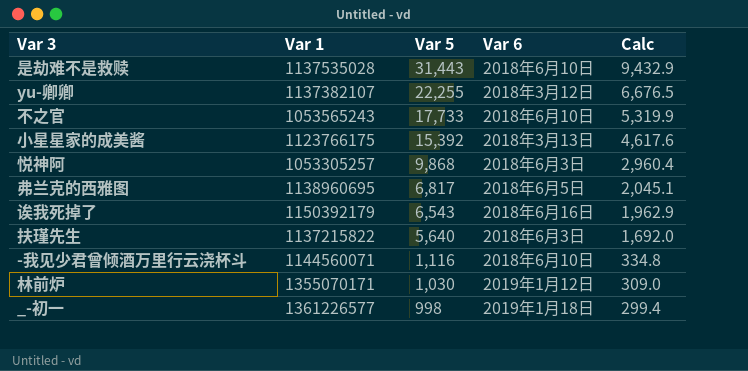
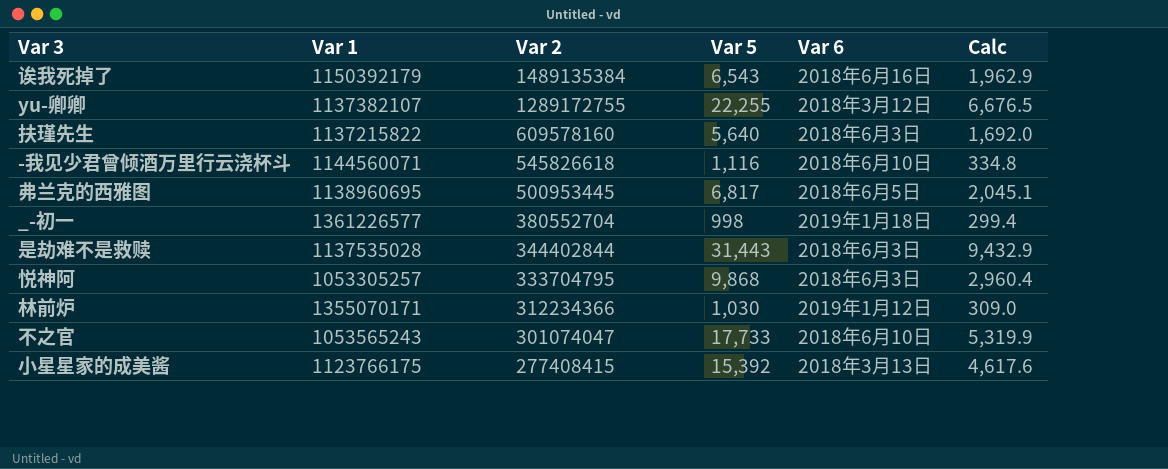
row order: Var 5 descending -> Var 2 descending
column Var 2 | position: none -> 3
是劫难不是救赎 | Var 6: 2018年6月10日 -> 2018年6月3日

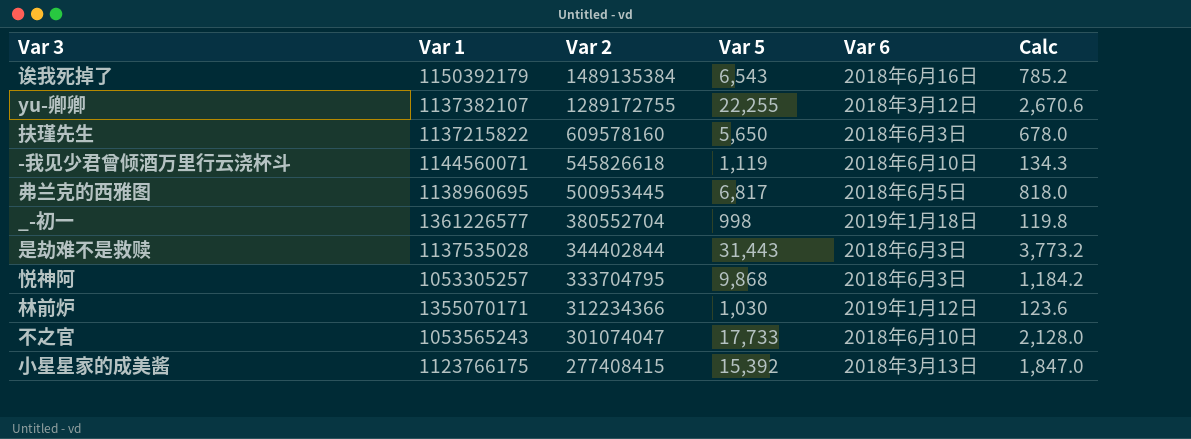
column Calc | formula: [Var 5] * 0.3 -> [Var 5] * 0.12
扶瑾先生 | Var 5: 5,640 -> 5,650
-我见少君曾倾酒万里行云浇杯斗 | Var 5: 1,116 -> 1,119

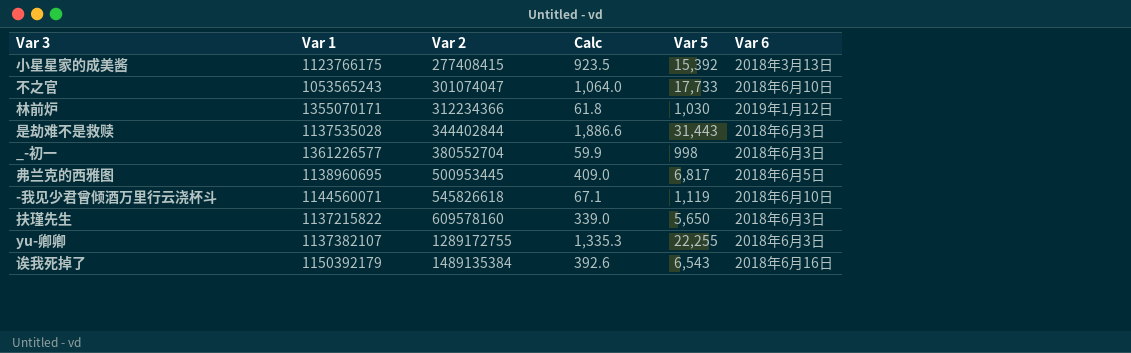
row order: Var 2 descending -> Var 2 ascending
column Calc | formula: [Var 5] * 0.12 -> [Var 5] * 0.06
column Calc | position: 6 -> 4
row 悦神阿: 1053305257 | 333704795 | 9,868 | 2018年6月3日 | 1,184.2 -> none
_-初一 | Var 6: 2019年1月18日 -> 2018年6月3日
yu-卿卿 | Var 6: 2018年3月12日 -> 2018年6月3日

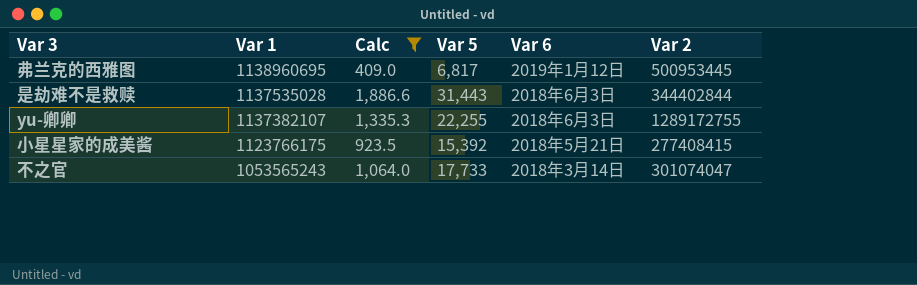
filter: none -> Calc >= 409.0
row order: Var 2 ascending -> Var 1 descending
column Var 2 | position: 3 -> 6
弗兰克的西雅图 | Var 6: 2018年6月5日 -> 2019年1月12日
小星星家的成美酱 | Var 6: 2018年3月13日 -> 2018年5月21日
不之官 | Var 6: 2018年6月10日 -> 2018年3月14日

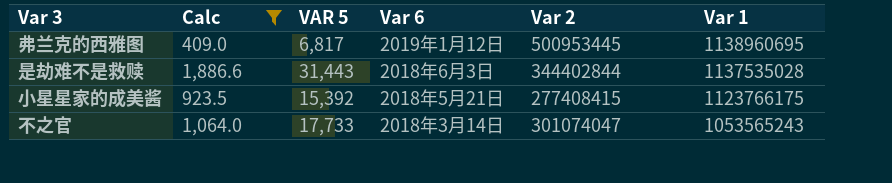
column name: Var 5 -> VAR 5
column Var 1 | position: 2 -> 6
row yu-卿卿: 1137382107 | 1,335.3 | 22,255 | 2018年6月3日 | 1289172755 -> none

